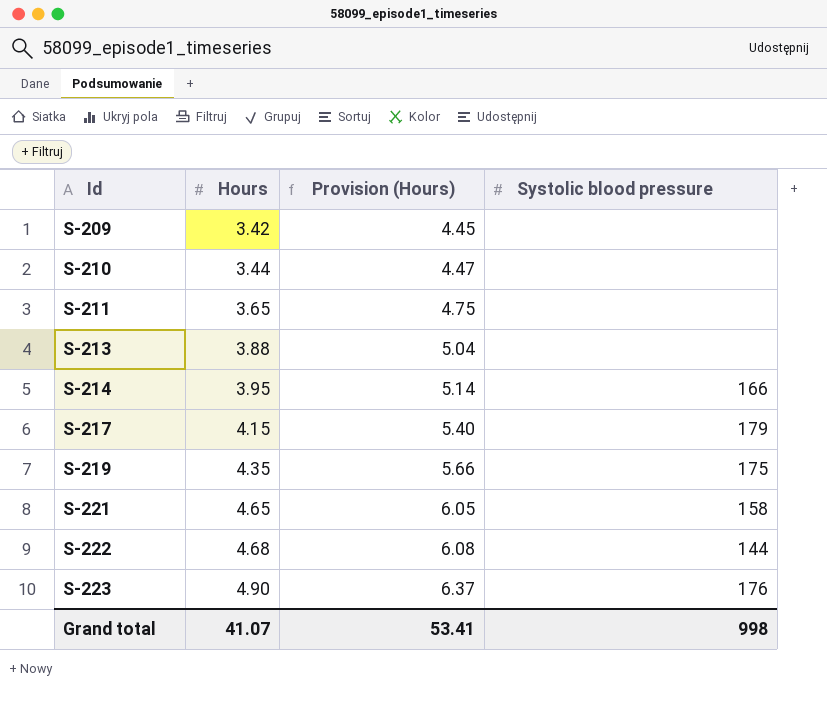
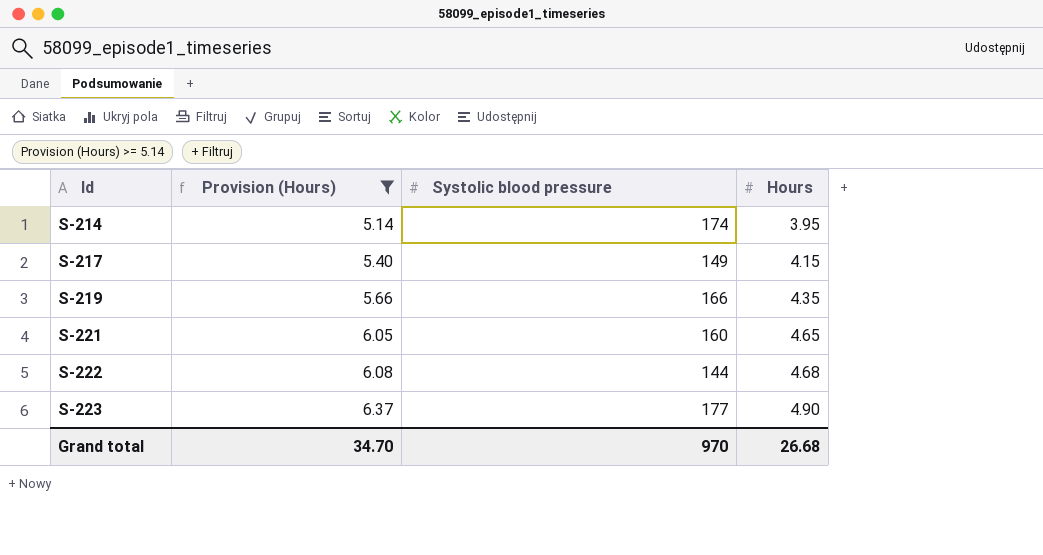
filter: none -> Provision (Hours) >= 5.14
column Hours | position: 2 -> 4
S-214 | Systolic blood pressure: 166 -> 174
S-217 | Systolic blood pressure: 179 -> 149
S-219 | Systolic blood pressure: 175 -> 166
S-221 | Systolic blood pressure: 158 -> 160
S-223 | Systolic blood pressure: 176 -> 177
Grand total | Provision (Hours): 53.41 -> 34.70
Grand total | Systolic blood pressure: 998 -> 970
Grand total | Hours: 41.07 -> 26.68

